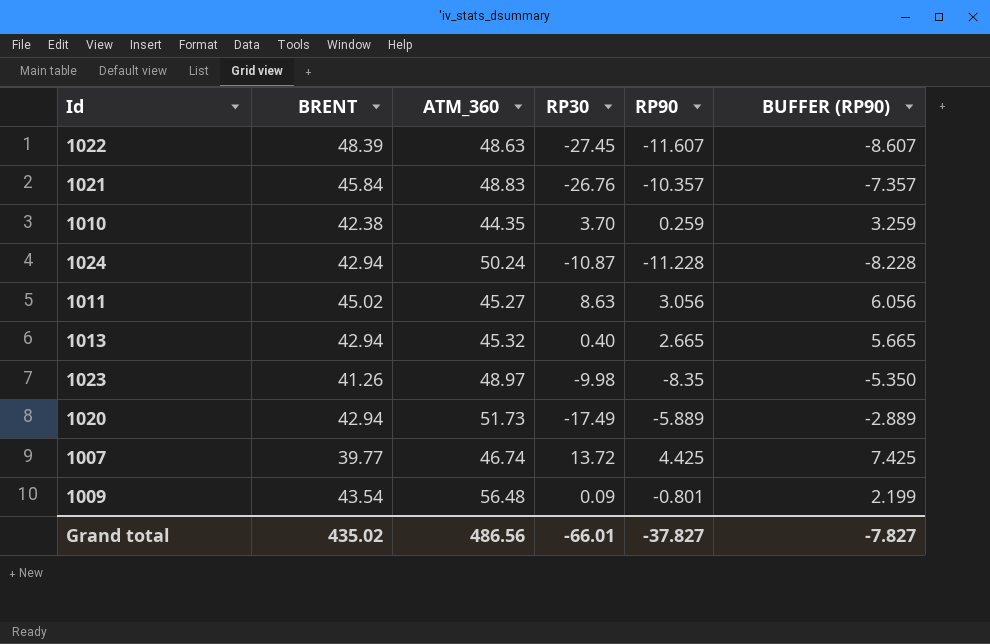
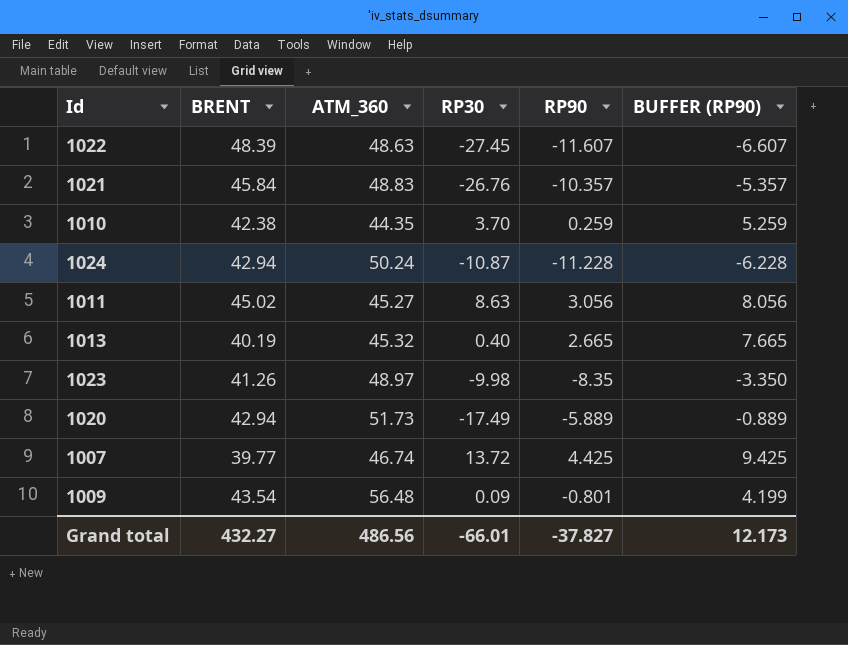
column BUFFER (RP90) | formula: [RP90] + 3 -> [RP90] + 5
1013 | BRENT: 42.94 -> 40.19
Grand total | BRENT: 435.02 -> 432.27
Grand total | BUFFER (RP90): -7.827 -> 12.173

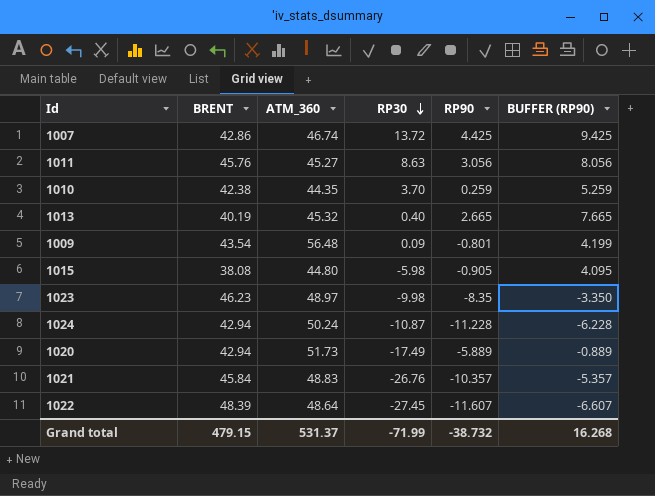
row order: none -> RP30 descending
1007 | BRENT: 39.77 -> 42.86
1011 | BRENT: 45.02 -> 45.76
row 1015: none -> 38.08 | 44.80 | -5.98 | -0.905 | 4.095
1023 | BRENT: 41.26 -> 46.23
1022 | ATM_360: 48.63 -> 48.64
Grand total | BRENT: 432.27 -> 479.15
Grand total | ATM_360: 486.56 -> 531.37
Grand total | RP30: -66.01 -> -71.99
Grand total | RP90: -37.827 -> -38.732
Grand total | BUFFER (RP90): 12.173 -> 16.268

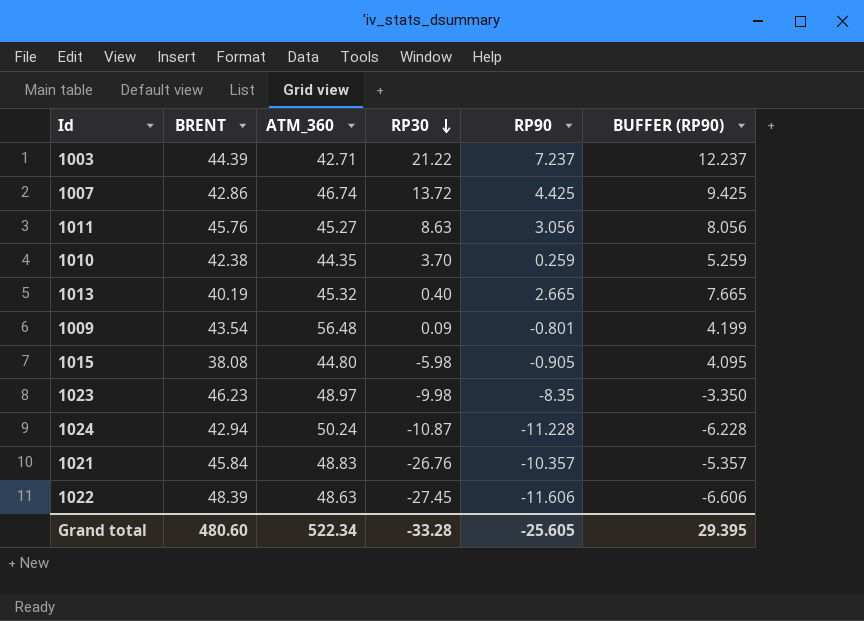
row 1020: 42.94 | 51.73 | -17.49 | -5.889 | -0.889 -> none
row 1003: none -> 44.39 | 42.71 | 21.22 | 7.237 | 12.237
1022 | ATM_360: 48.64 -> 48.63
1022 | RP90: -11.607 -> -11.606
1022 | BUFFER (RP90): -6.607 -> -6.606
Grand total | BRENT: 479.15 -> 480.60
Grand total | ATM_360: 531.37 -> 522.34
Grand total | RP30: -71.99 -> -33.28
Grand total | RP90: -38.732 -> -25.605
Grand total | BUFFER (RP90): 16.268 -> 29.395

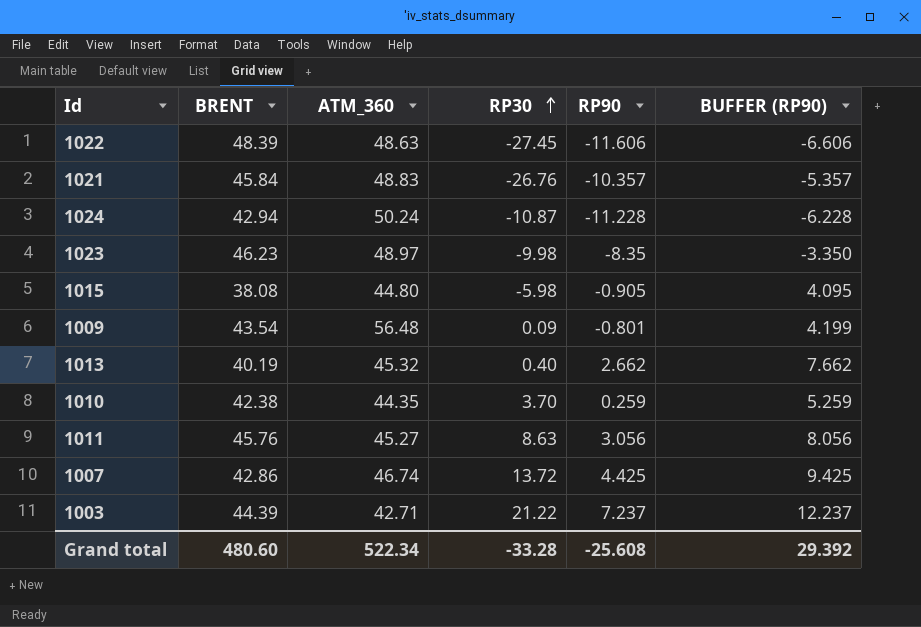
row order: RP30 descending -> RP30 ascending
1013 | RP90: 2.665 -> 2.662
1013 | BUFFER (RP90): 7.665 -> 7.662
Grand total | RP90: -25.605 -> -25.608
Grand total | BUFFER (RP90): 29.395 -> 29.392

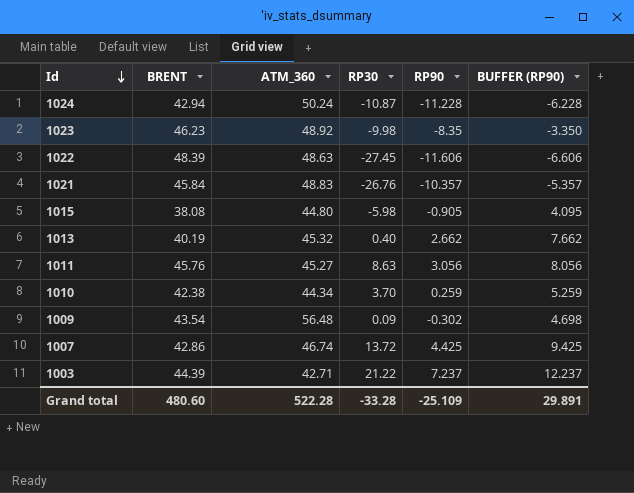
row order: RP30 ascending -> Id descending
1023 | ATM_360: 48.97 -> 48.92
1010 | ATM_360: 44.35 -> 44.34
1009 | RP90: -0.801 -> -0.302
1009 | BUFFER (RP90): 4.199 -> 4.698
Grand total | ATM_360: 522.34 -> 522.28
Grand total | RP90: -25.608 -> -25.109
Grand total | BUFFER (RP90): 29.392 -> 29.891

